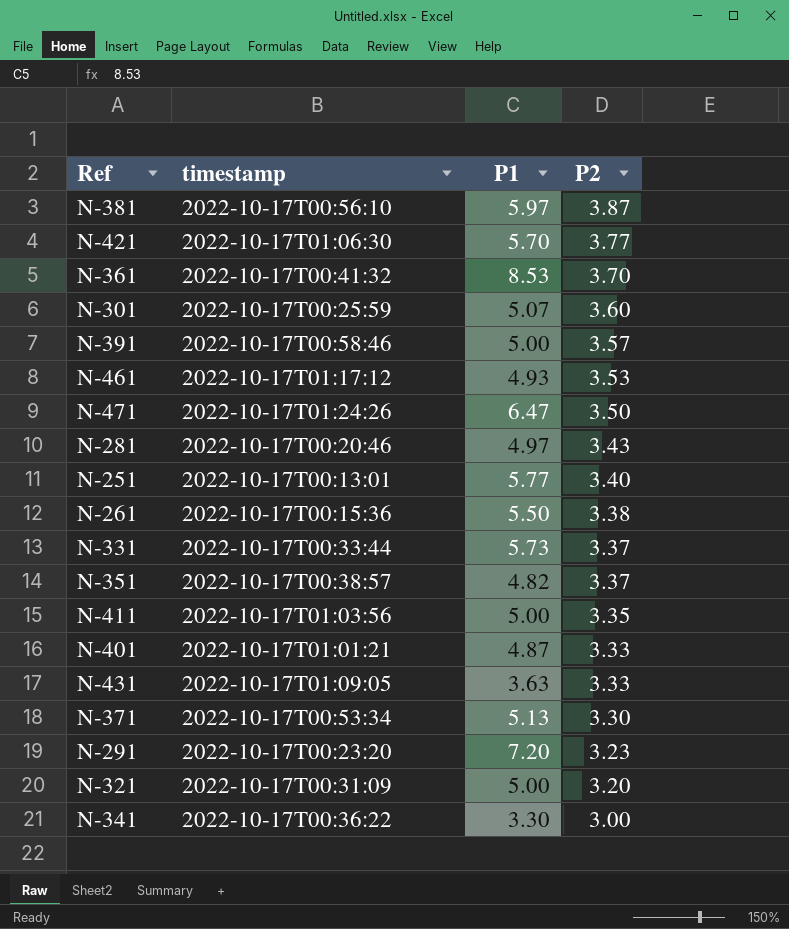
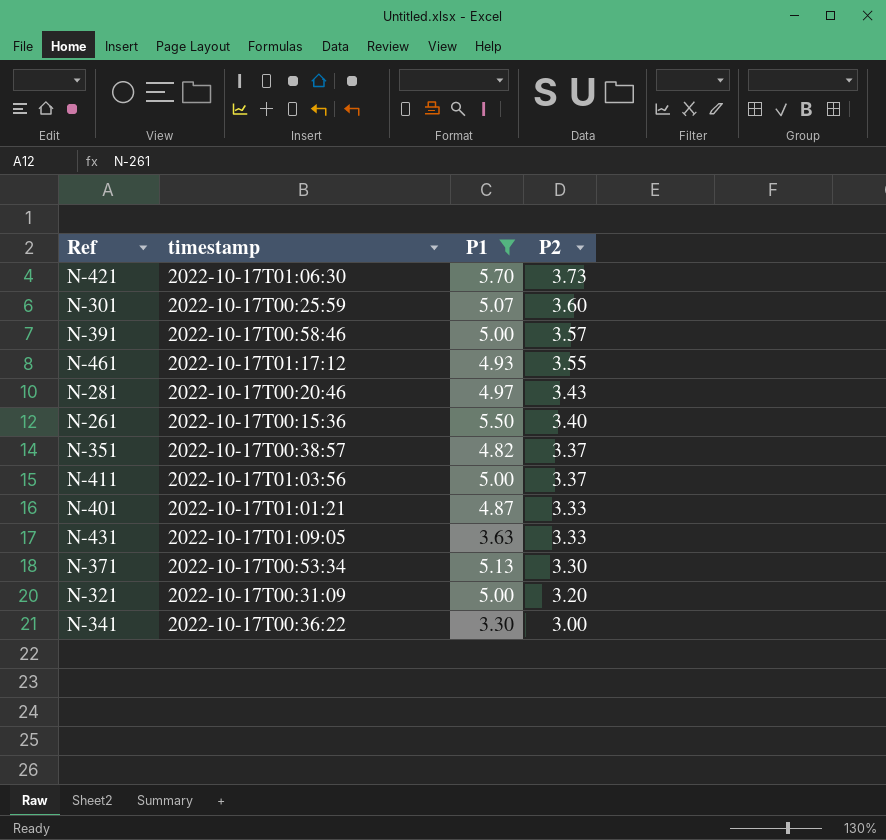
filter: none -> P1 <= 5.70
N-421 | P2: 3.77 -> 3.73
N-461 | P2: 3.53 -> 3.55
N-261 | P2: 3.38 -> 3.40
N-411 | P2: 3.35 -> 3.37

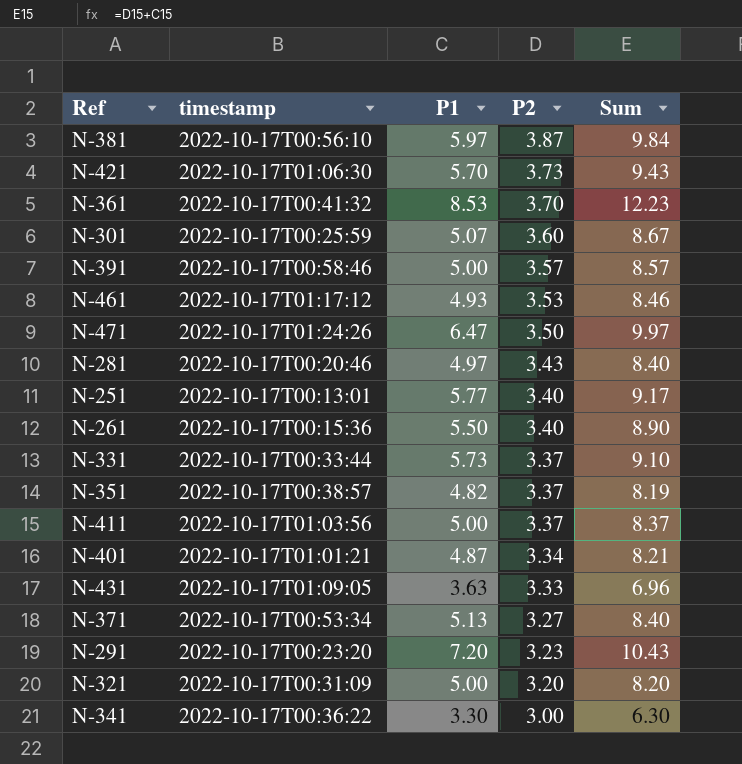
filter: P1 <= 5.70 -> none
column Sum | formula: none -> [P1] + [P2]
N-461 | P2: 3.55 -> 3.53
N-401 | P2: 3.33 -> 3.34
N-371 | P2: 3.30 -> 3.27

